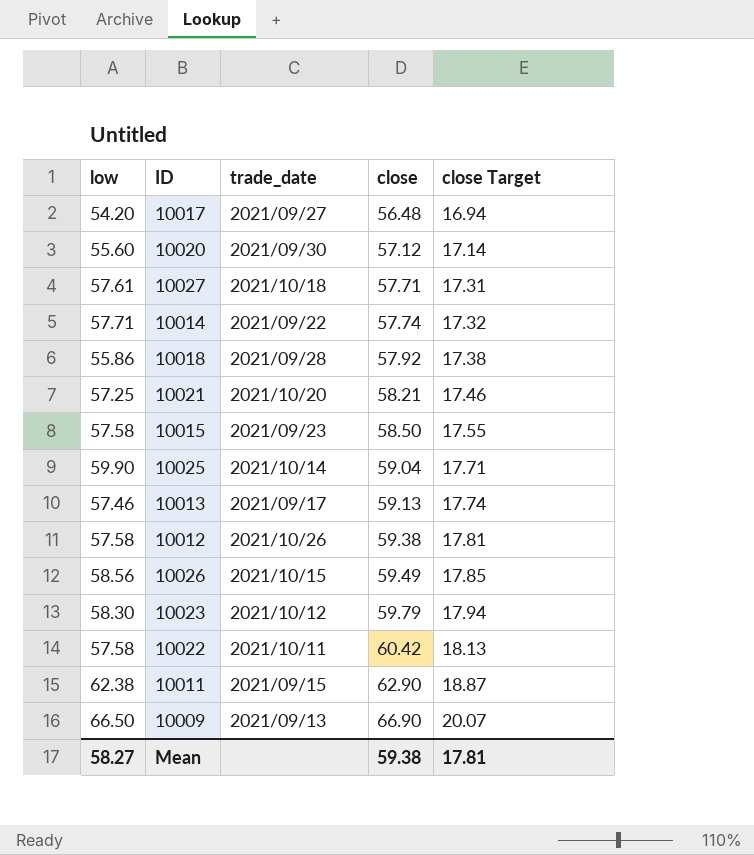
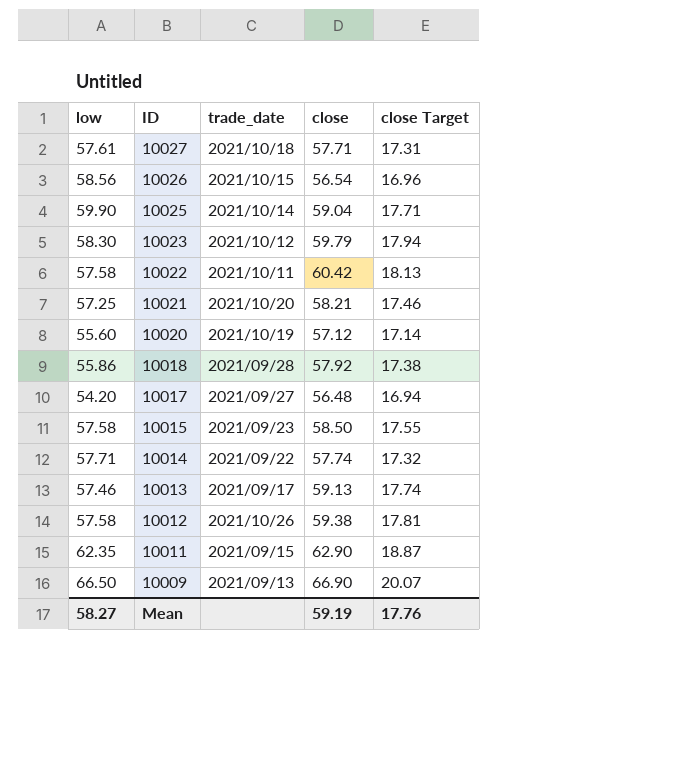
row order: close ascending -> ID descending
10026 | close: 59.49 -> 56.54
10026 | close Target: 17.85 -> 16.96
10020 | trade_date: 2021/09/30 -> 2021/10/19
10011 | low: 62.38 -> 62.35
Mean | close: 59.38 -> 59.19
Mean | close Target: 17.81 -> 17.76

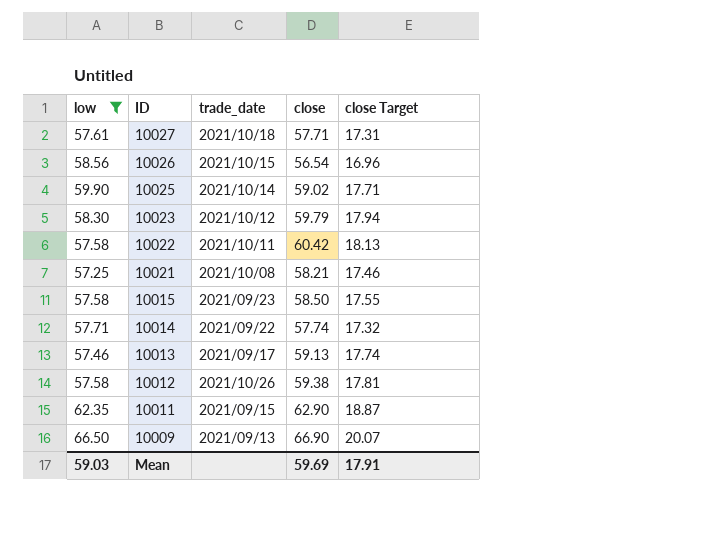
filter: none -> low >= 57.25
10025 | close: 59.04 -> 59.02
10021 | trade_date: 2021/10/20 -> 2021/10/08
Mean | low: 58.27 -> 59.03
Mean | close: 59.19 -> 59.69
Mean | close Target: 17.76 -> 17.91

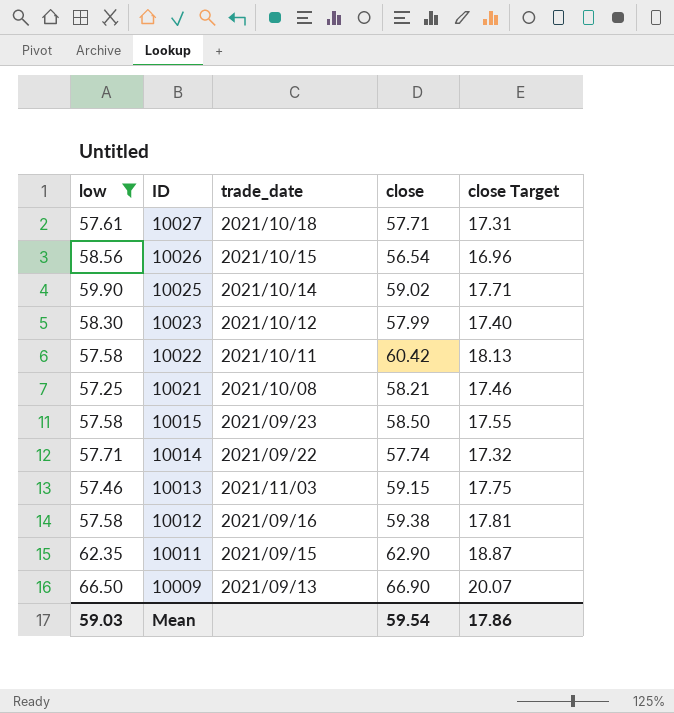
10023 | close: 59.79 -> 57.99
10023 | close Target: 17.94 -> 17.40
10013 | trade_date: 2021/09/17 -> 2021/11/03
10013 | close: 59.13 -> 59.15
10013 | close Target: 17.74 -> 17.75
10012 | trade_date: 2021/10/26 -> 2021/09/16
Mean | close: 59.69 -> 59.54
Mean | close Target: 17.91 -> 17.86

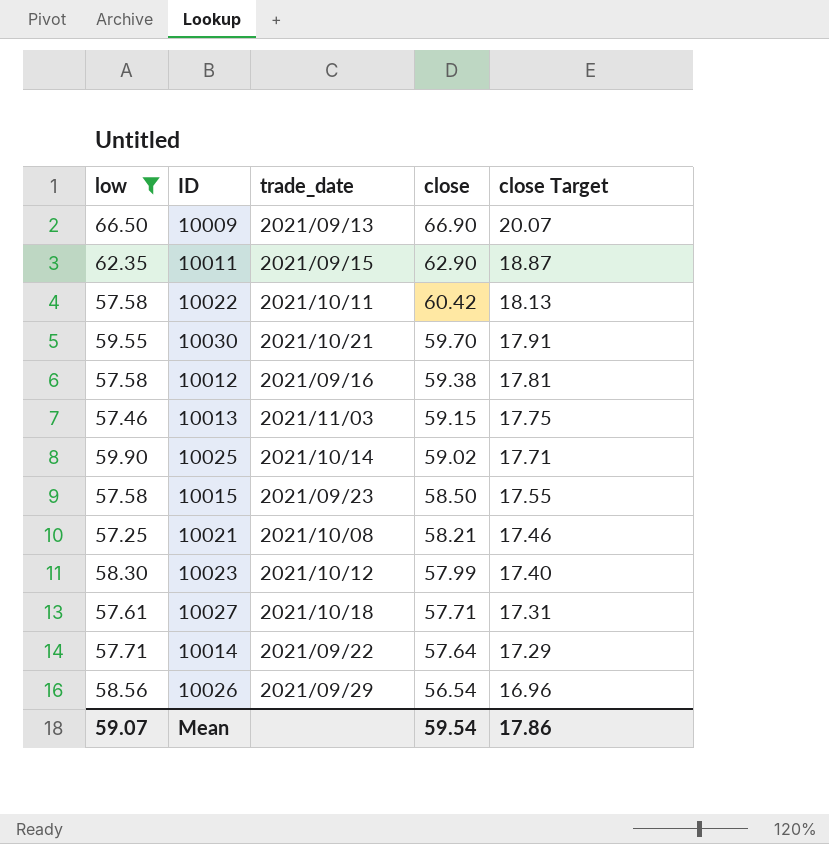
row order: ID descending -> close descending
row 10030: none -> 59.55 | 2021/10/21 | 59.70 | 17.91
10014 | close: 57.74 -> 57.64
10014 | close Target: 17.32 -> 17.29
10026 | trade_date: 2021/10/15 -> 2021/09/29
Mean | low: 59.03 -> 59.07

